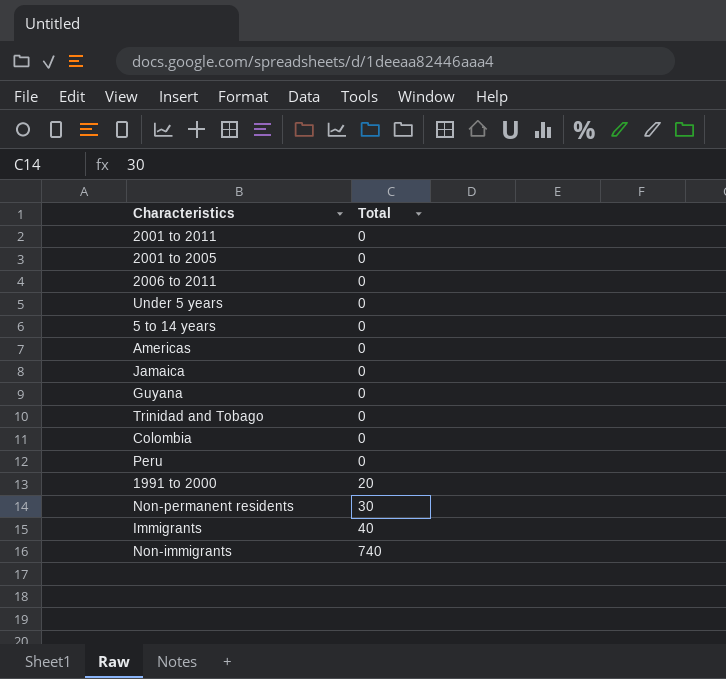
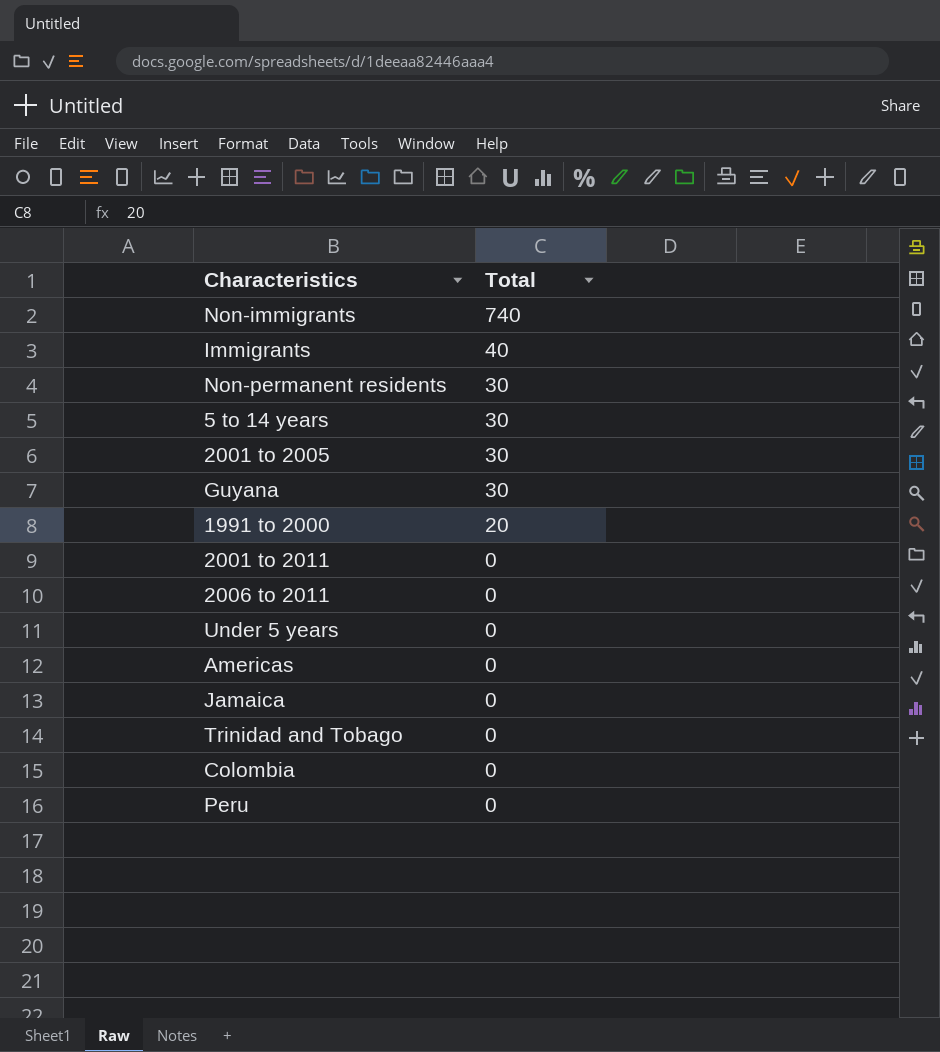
row order: Total ascending -> Total descending
5 to 14 years | Total: 0 -> 30
2001 to 2005 | Total: 0 -> 30
Guyana | Total: 0 -> 30

